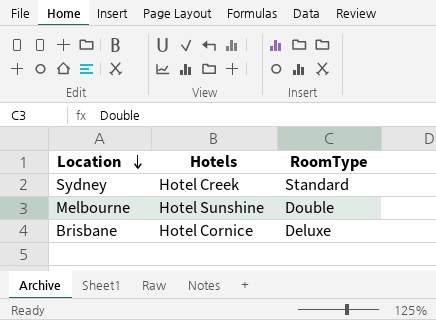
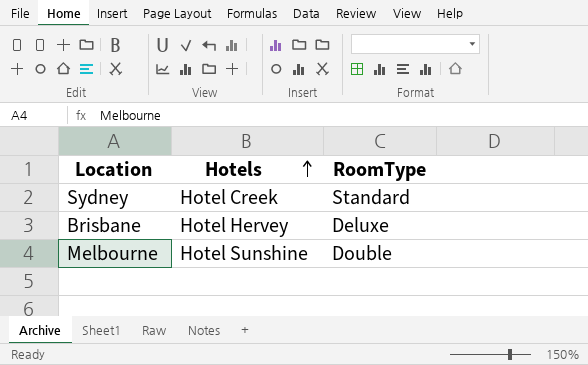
row order: Location descending -> Hotels ascending
Brisbane | Hotels: Hotel Cornice -> Hotel Hervey

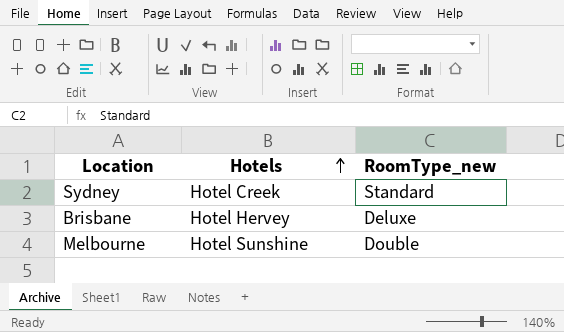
column name: RoomType -> RoomType_new

